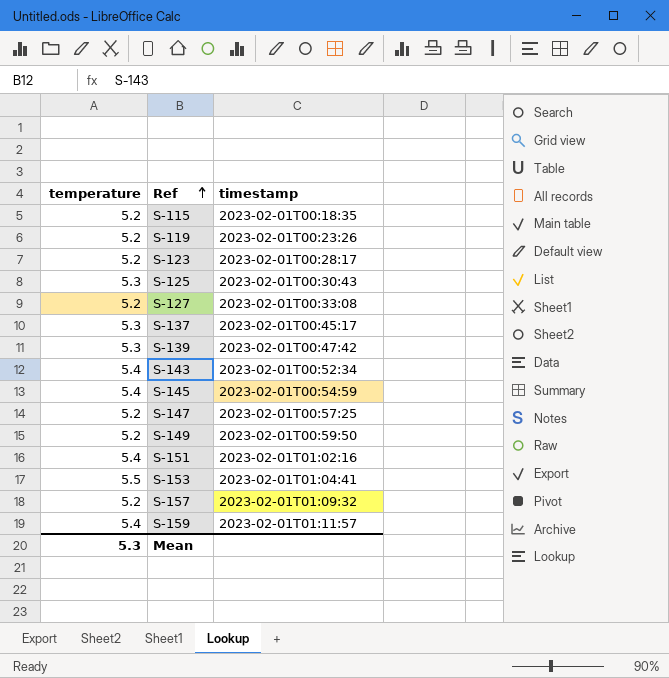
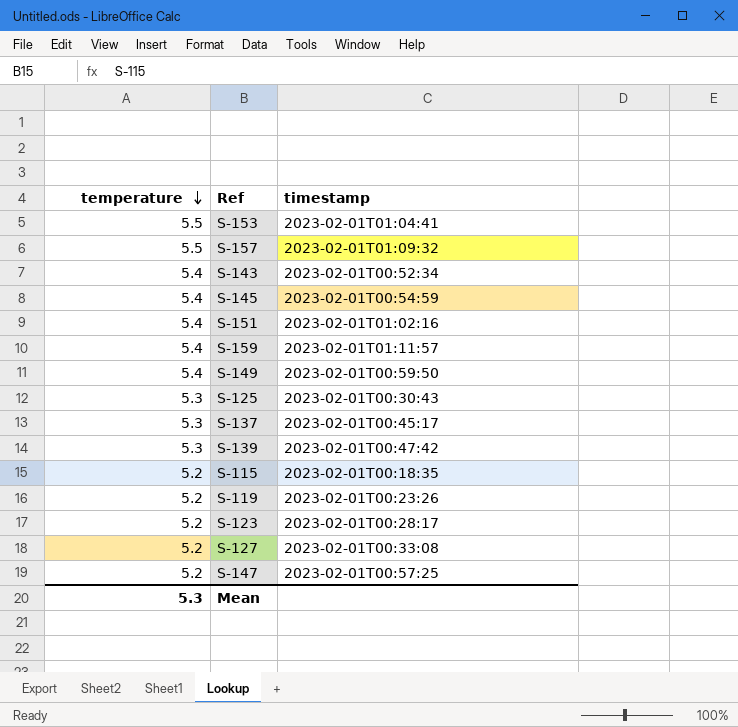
row order: Ref ascending -> temperature descending
S-157 | temperature: 5.2 -> 5.5
S-149 | temperature: 5.2 -> 5.4

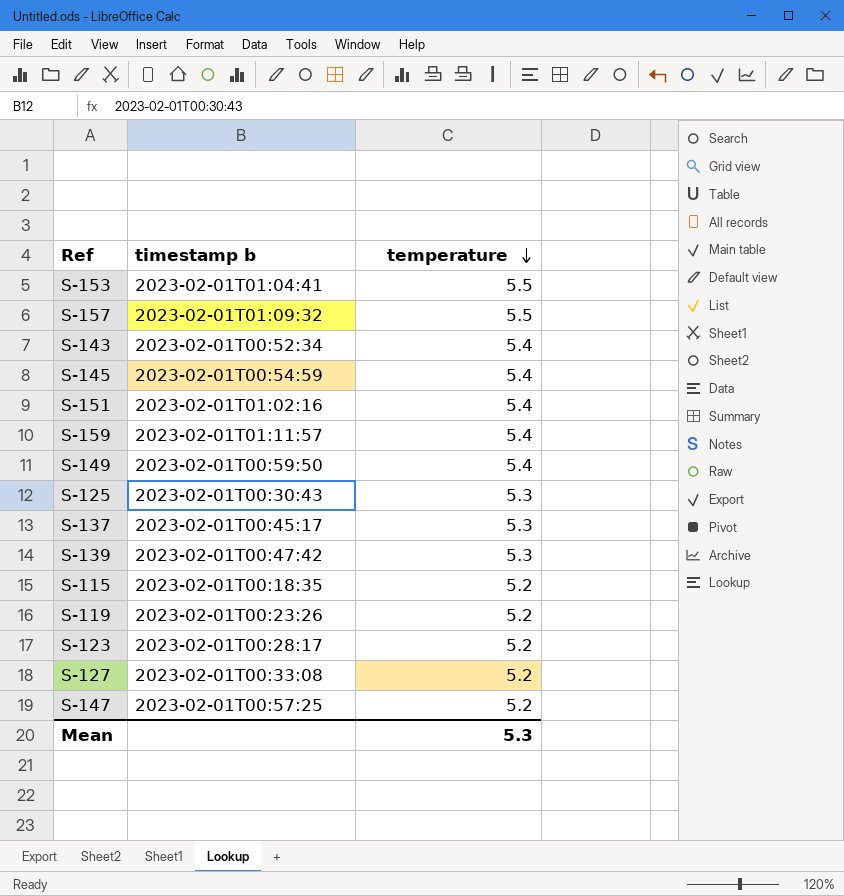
column name: timestamp -> timestamp b
column temperature | position: 1 -> 3

